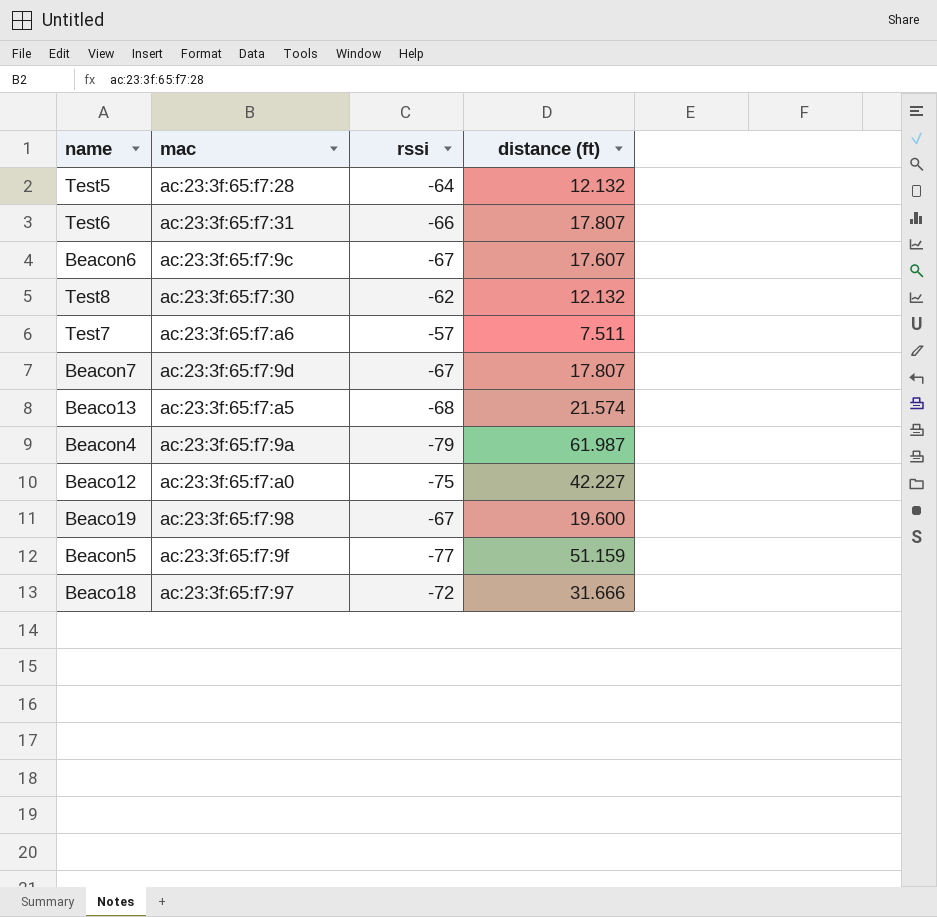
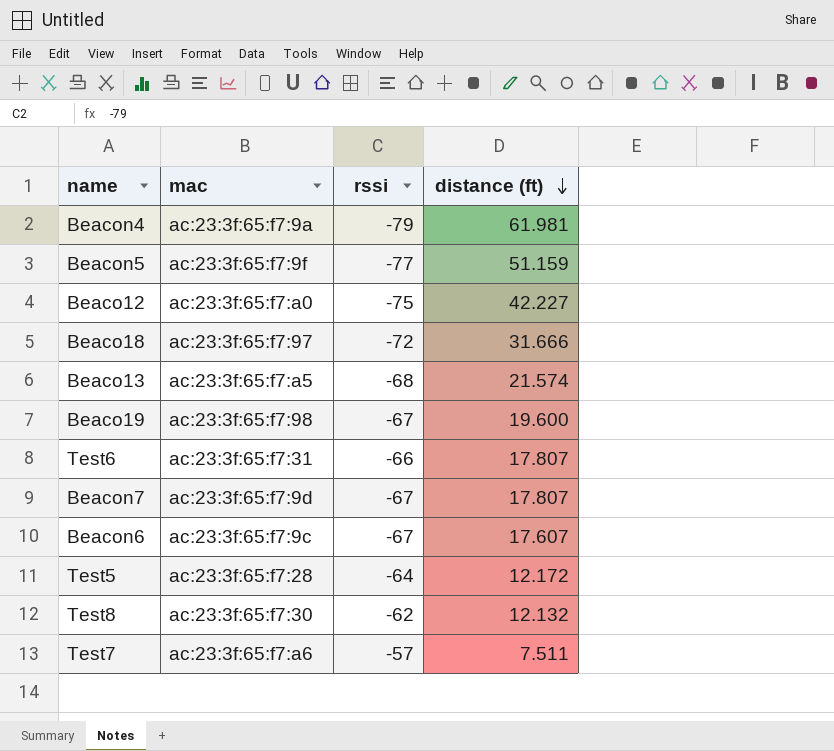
row order: none -> distance (ft) descending
Beacon4 | distance (ft): 61.987 -> 61.981
Test5 | distance (ft): 12.132 -> 12.172

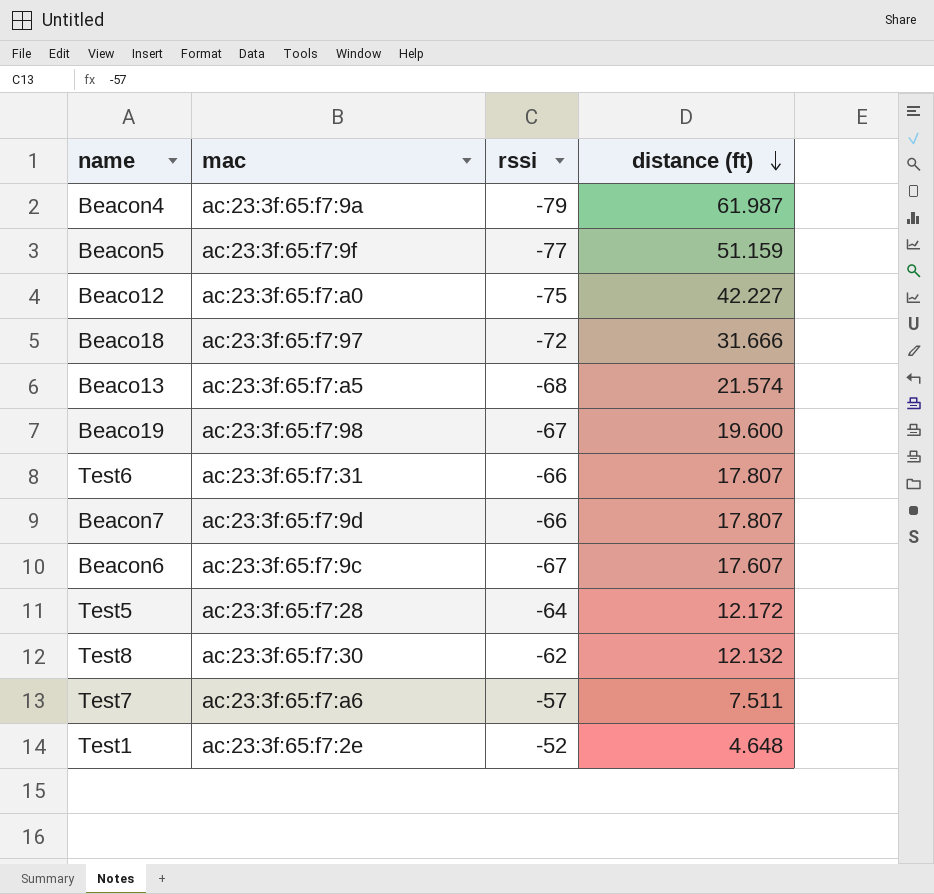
Beacon4 | distance (ft): 61.981 -> 61.987
Beacon7 | rssi: -67 -> -66
row Test1: none -> ac:23:3f:65:f7:2e | -52 | 4.648

